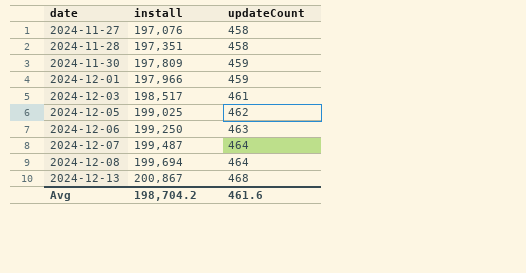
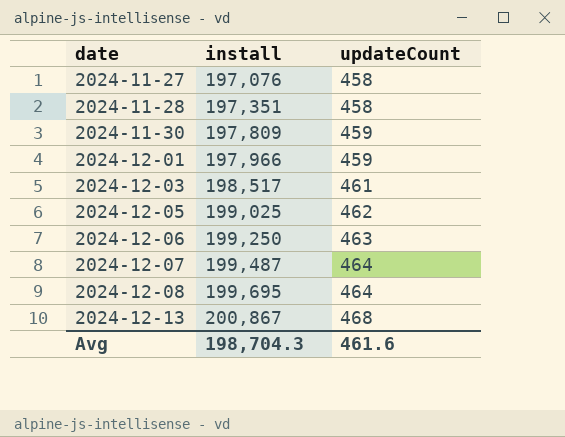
2024-12-08 | install: 199,694 -> 199,695
Avg | install: 198,704.2 -> 198,704.3

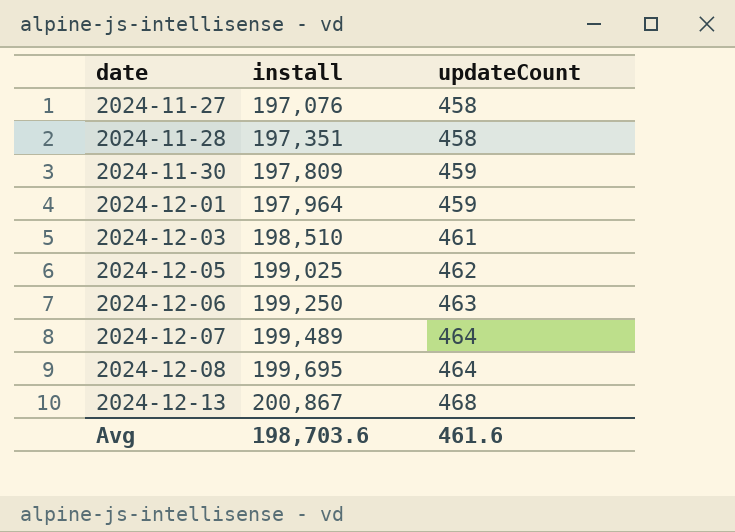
2024-12-01 | install: 197,966 -> 197,964
2024-12-03 | install: 198,517 -> 198,510
2024-12-07 | install: 199,487 -> 199,489
Avg | install: 198,704.3 -> 198,703.6

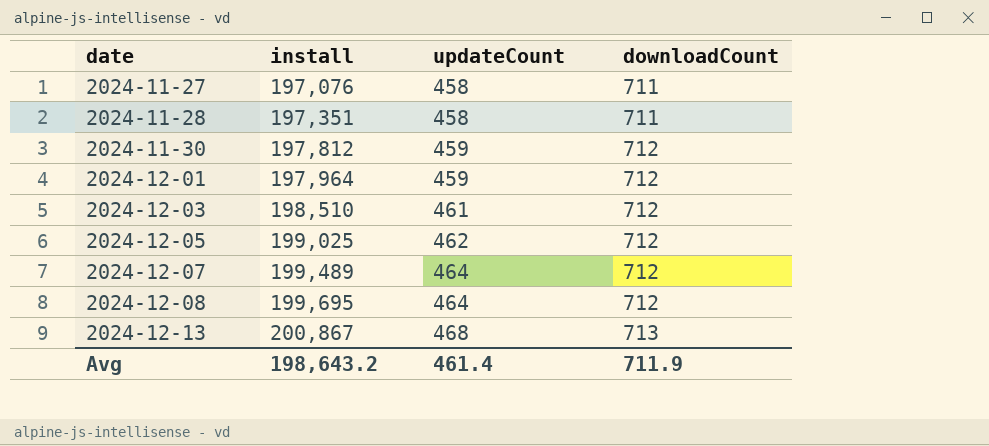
column downloadCount | position: none -> 4
row 2024-12-06: 199,250 | 463 -> none
2024-11-30 | install: 197,809 -> 197,812
Avg | install: 198,703.6 -> 198,643.2
Avg | updateCount: 461.6 -> 461.4

